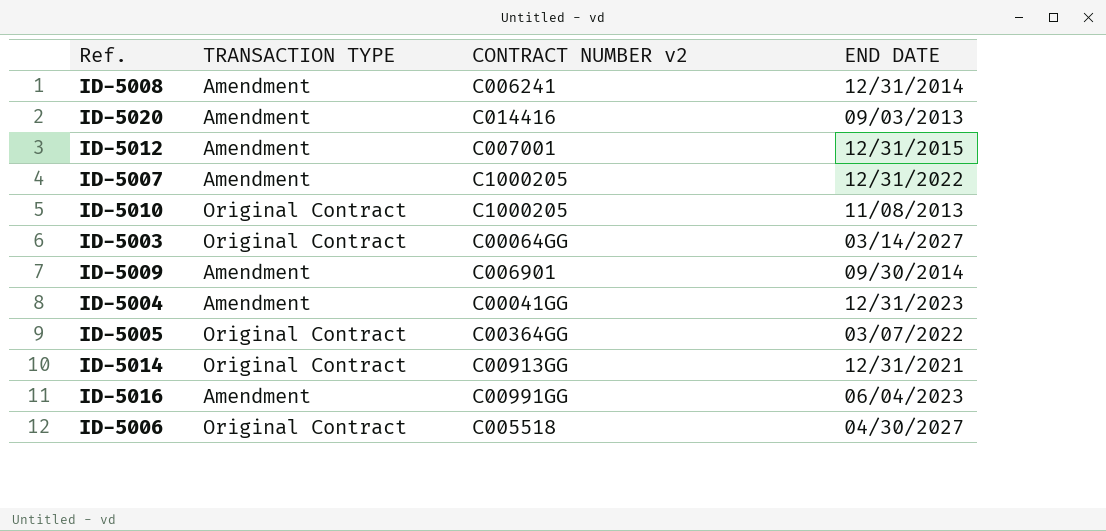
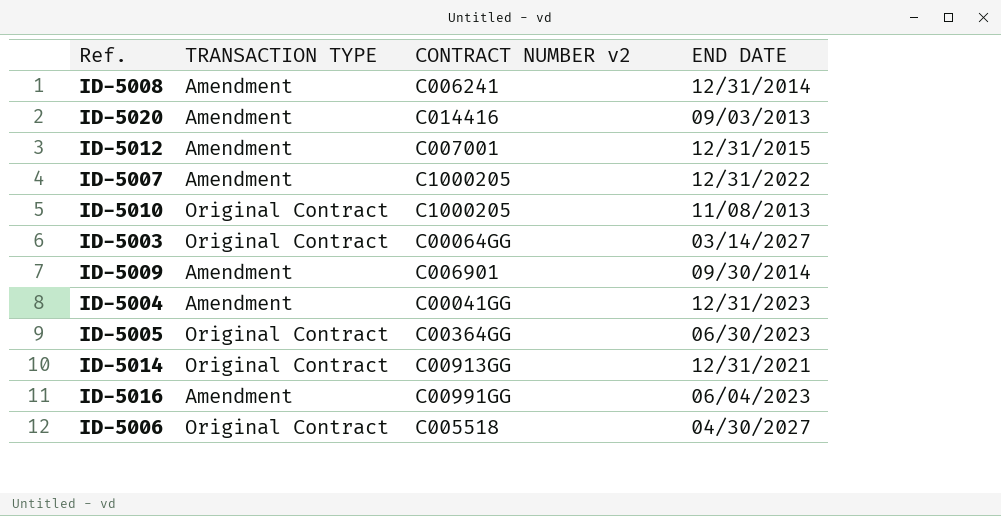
ID-5005 | END DATE: 03/07/2022 -> 06/30/2023

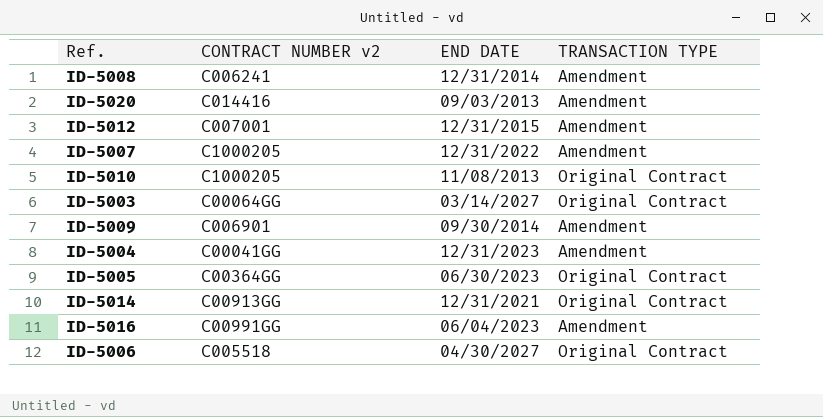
column TRANSACTION TYPE | position: 2 -> 4

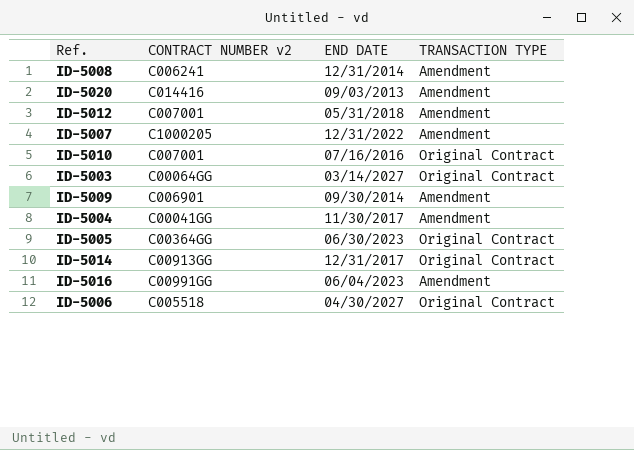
ID-5012 | END DATE: 12/31/2015 -> 05/31/2018
ID-5010 | CONTRACT NUMBER v2: C1000205 -> C007001
ID-5010 | END DATE: 11/08/2013 -> 07/16/2016
ID-5004 | END DATE: 12/31/2023 -> 11/30/2017
ID-5014 | END DATE: 12/31/2021 -> 12/31/2017

